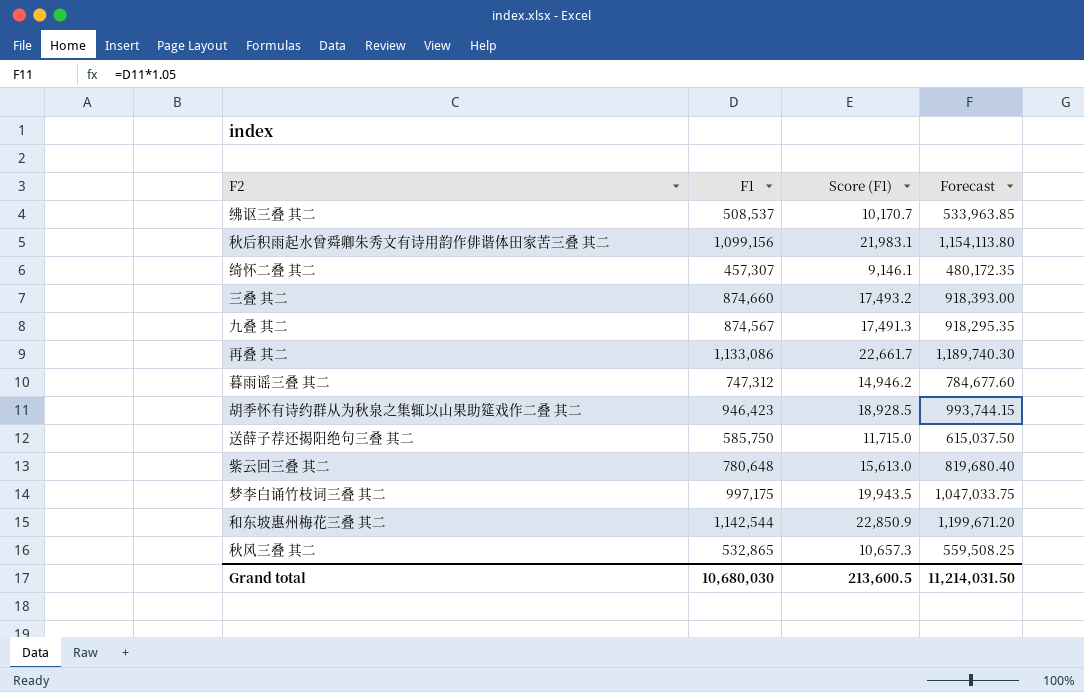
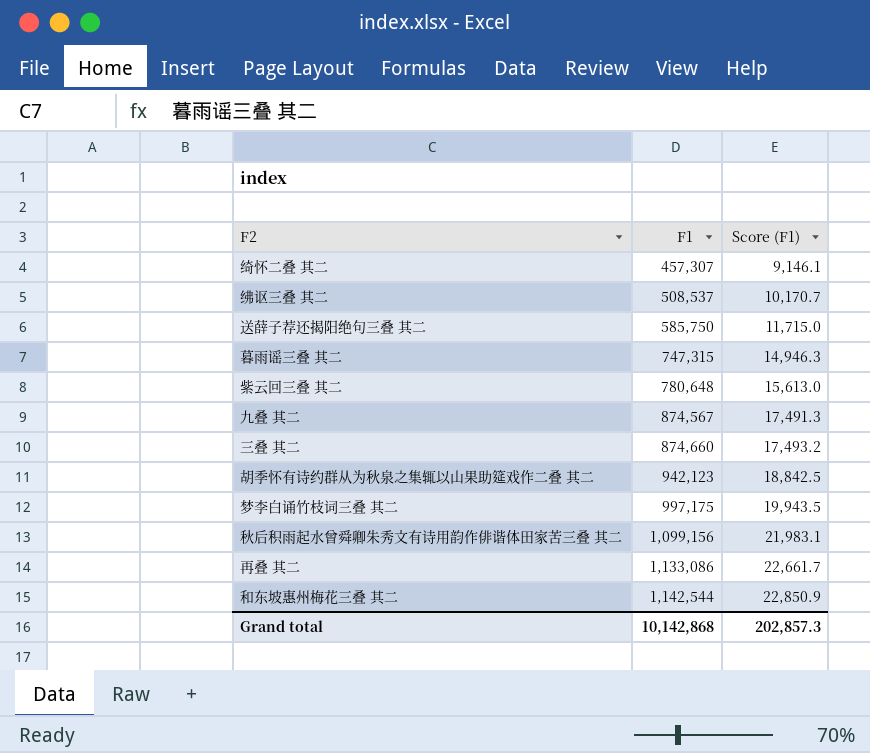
row order: none -> F1 ascending
column Forecast | formula: [F1] * 1.05 -> none
row 秋风三叠 其二: 532,865 | 10,657.3 | 559,508.25 -> none
暮雨谣三叠 其二 | F1: 747,312 -> 747,315
暮雨谣三叠 其二 | Score (F1): 14,946.2 -> 14,946.3
胡季怀有诗约群从为秋泉之集辄以山果助筵戏作二叠 其二 | F1: 946,423 -> 942,123
胡季怀有诗约群从为秋泉之集辄以山果助筵戏作二叠 其二 | Score (F1): 18,928.5 -> 18,842.5
Grand total | F1: 10,680,030 -> 10,142,868
Grand total | Score (F1): 213,600.5 -> 202,857.3

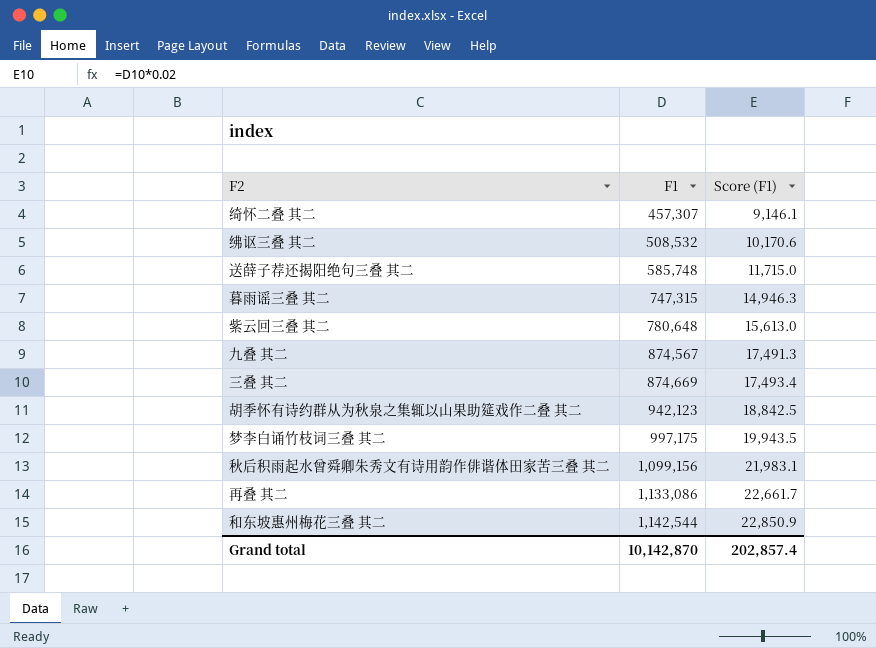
绋讴三叠 其二 | F1: 508,537 -> 508,532
绋讴三叠 其二 | Score (F1): 10,170.7 -> 10,170.6
送薛子荐还揭阳绝句三叠 其二 | F1: 585,750 -> 585,748
三叠 其二 | F1: 874,660 -> 874,669
三叠 其二 | Score (F1): 17,493.2 -> 17,493.4
Grand total | F1: 10,142,868 -> 10,142,870
Grand total | Score (F1): 202,857.3 -> 202,857.4

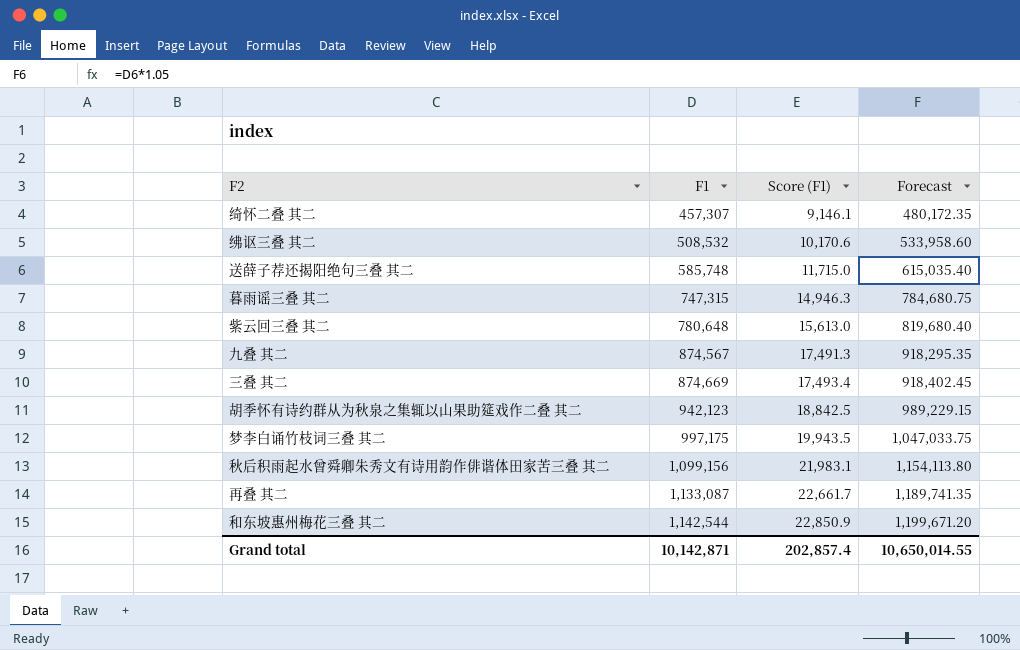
column Forecast | formula: none -> [F1] * 1.05
再叠 其二 | F1: 1,133,086 -> 1,133,087
Grand total | F1: 10,142,870 -> 10,142,871

